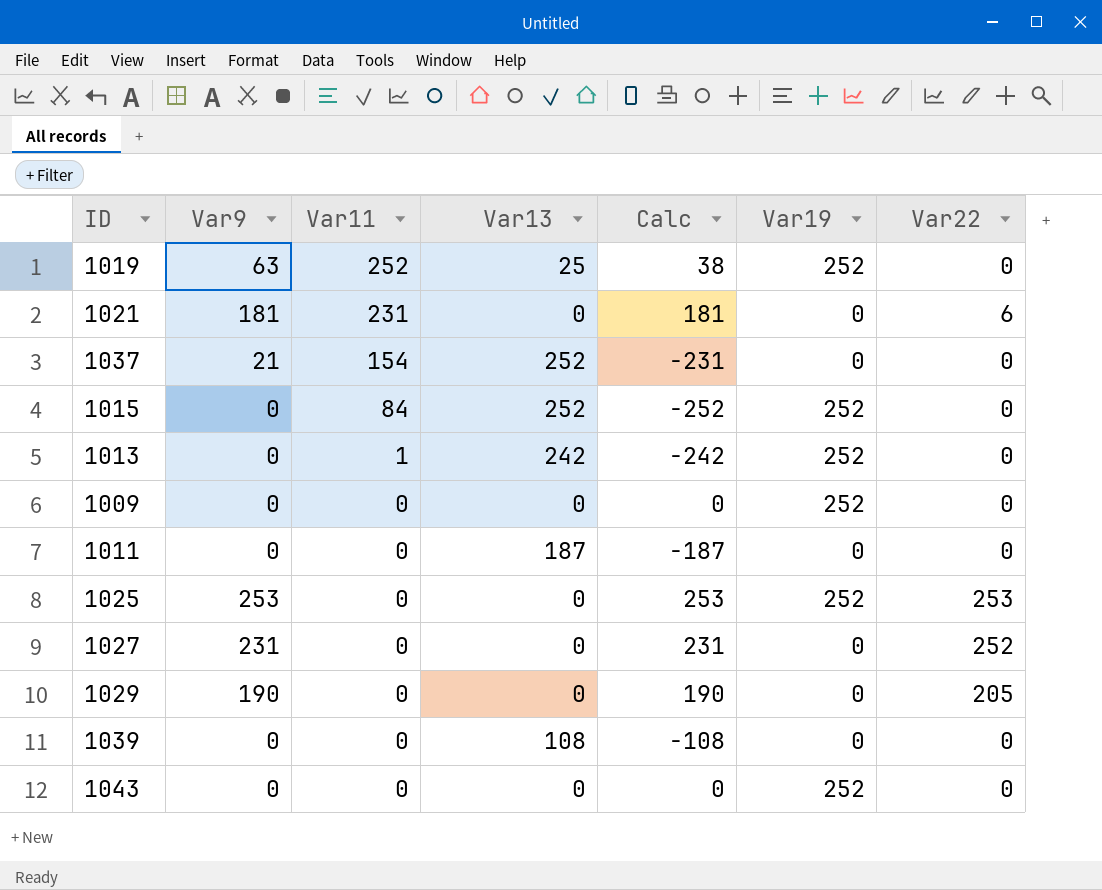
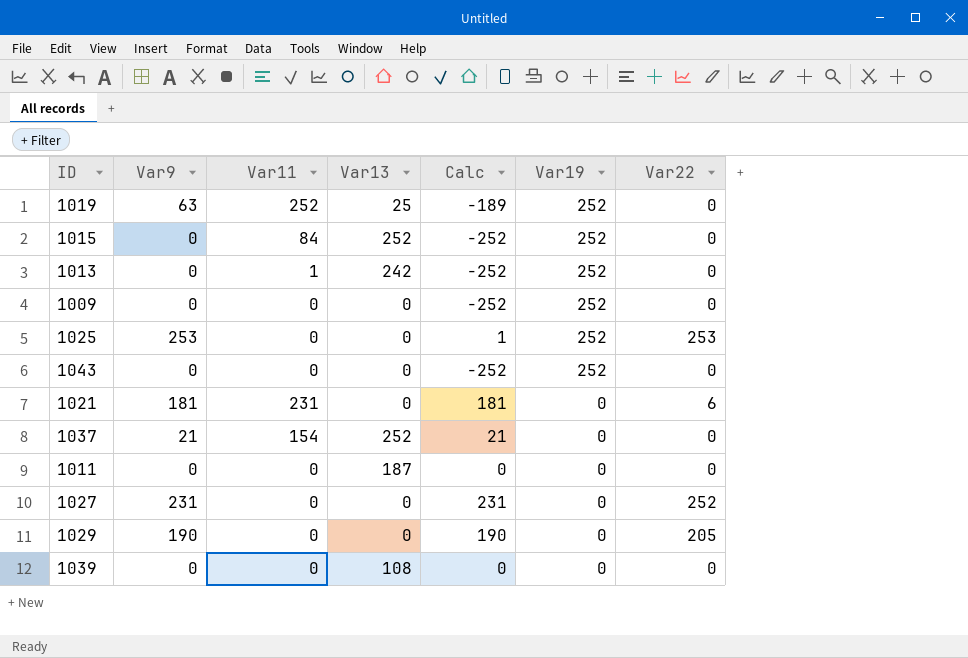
row order: Var11 descending -> Var19 descending
column Calc | formula: [Var9] - [Var13] -> [Var9] - [Var19]

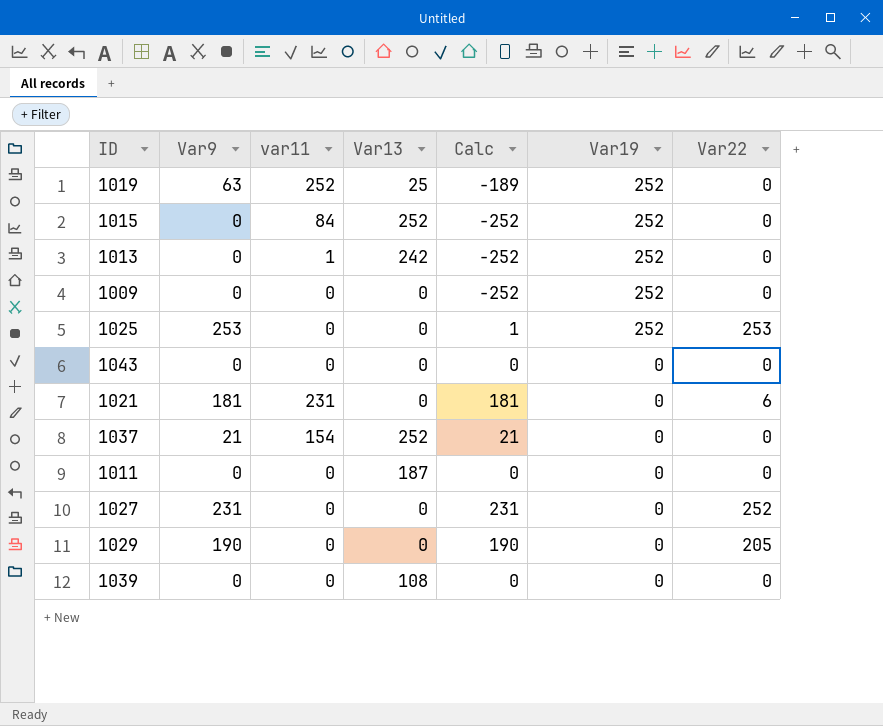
column name: Var11 -> var11
1043 | Calc: -252 -> 0
1043 | Var19: 252 -> 0

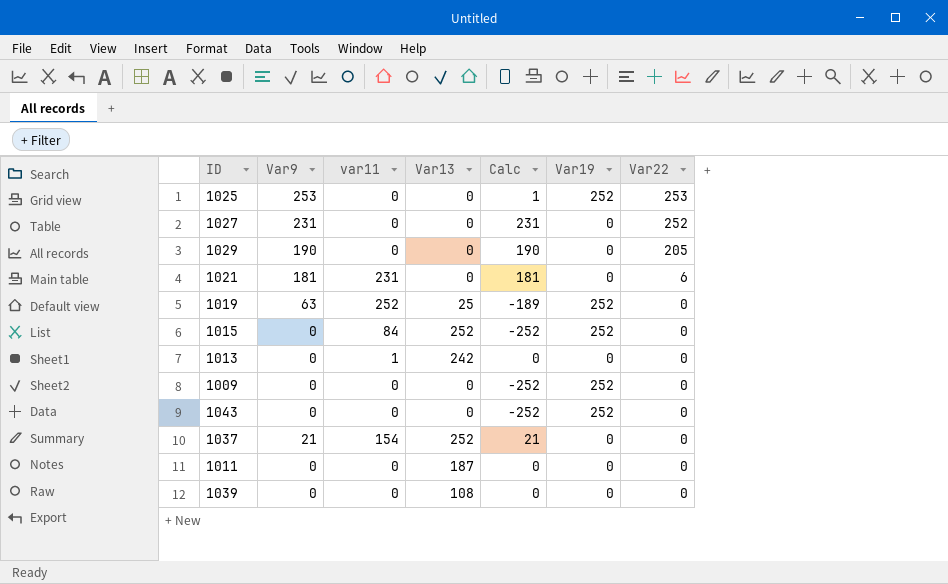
row order: Var19 descending -> Var22 descending
1013 | Calc: -252 -> 0
1013 | Var19: 252 -> 0
1043 | Calc: 0 -> -252
1043 | Var19: 0 -> 252

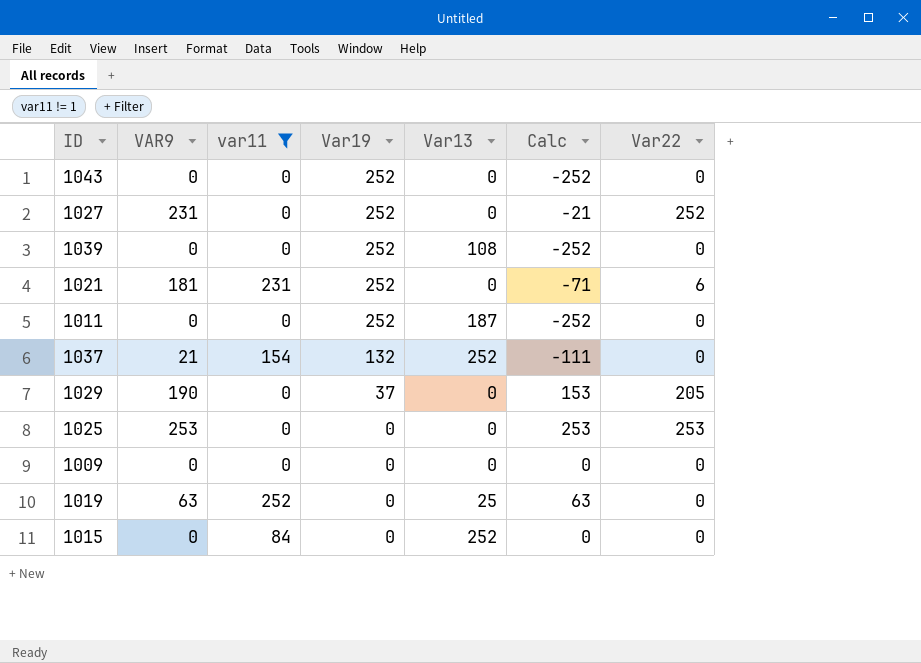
filter: none -> var11 != 1
row order: Var22 descending -> Var19 descending
column name: Var9 -> VAR9
column Var19 | position: 6 -> 4
1027 | Var19: 0 -> 252
1027 | Calc: 231 -> -21
1039 | Var19: 0 -> 252
1039 | Calc: 0 -> -252
1021 | Var19: 0 -> 252
1021 | Calc: 181 -> -71
1011 | Var19: 0 -> 252
1011 | Calc: 0 -> -252
1037 | Var19: 0 -> 132
1037 | Calc: 21 -> -111
1029 | Var19: 0 -> 37
1029 | Calc: 190 -> 153
1025 | Var19: 252 -> 0
1025 | Calc: 1 -> 253
1009 | Var19: 252 -> 0
1009 | Calc: -252 -> 0
1019 | Var19: 252 -> 0
1019 | Calc: -189 -> 63
1015 | Var19: 252 -> 0
1015 | Calc: -252 -> 0

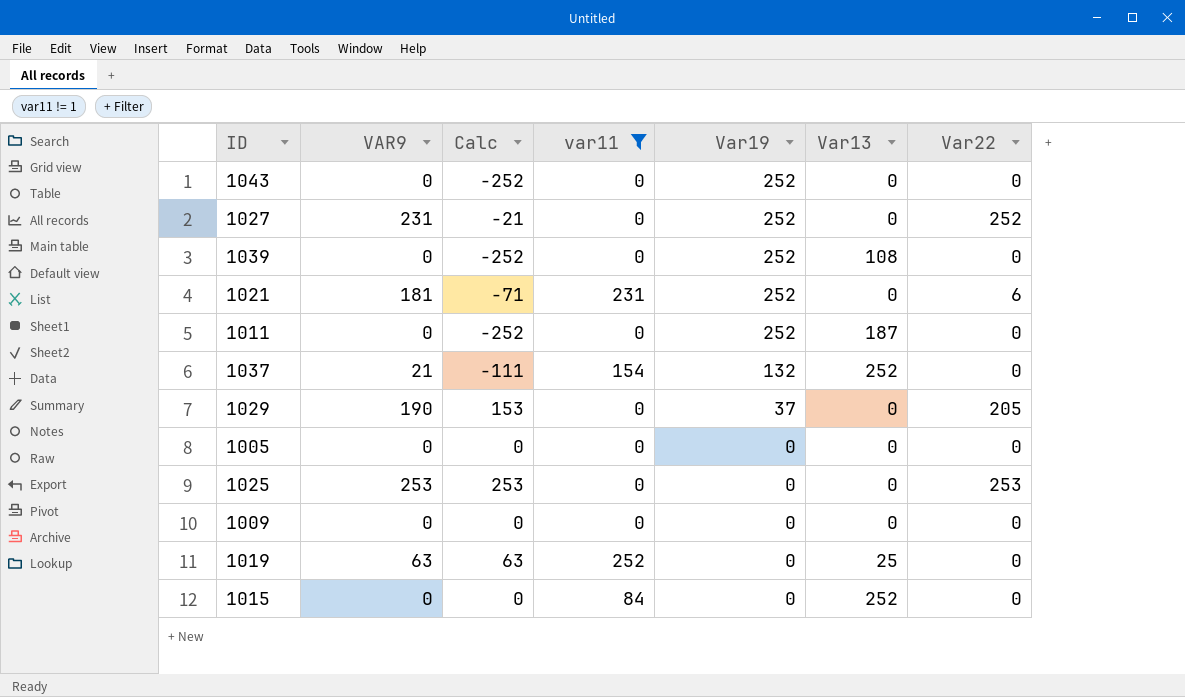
column Calc | position: 6 -> 3
row 1005: none -> 0 | 0 | 0 | 0 | 0 | 0

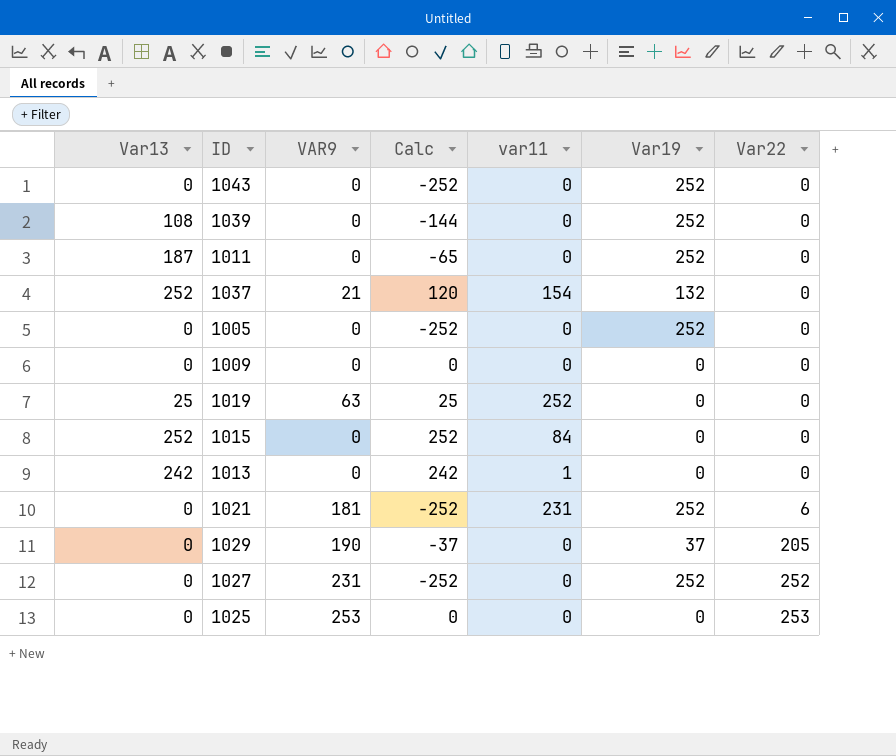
filter: var11 != 1 -> none
row order: Var19 descending -> Var22 ascending
column Var13 | position: 6 -> 1
column Calc | formula: [VAR9] - [Var19] -> [Var13] - [Var19]
1005 | Var19: 0 -> 252

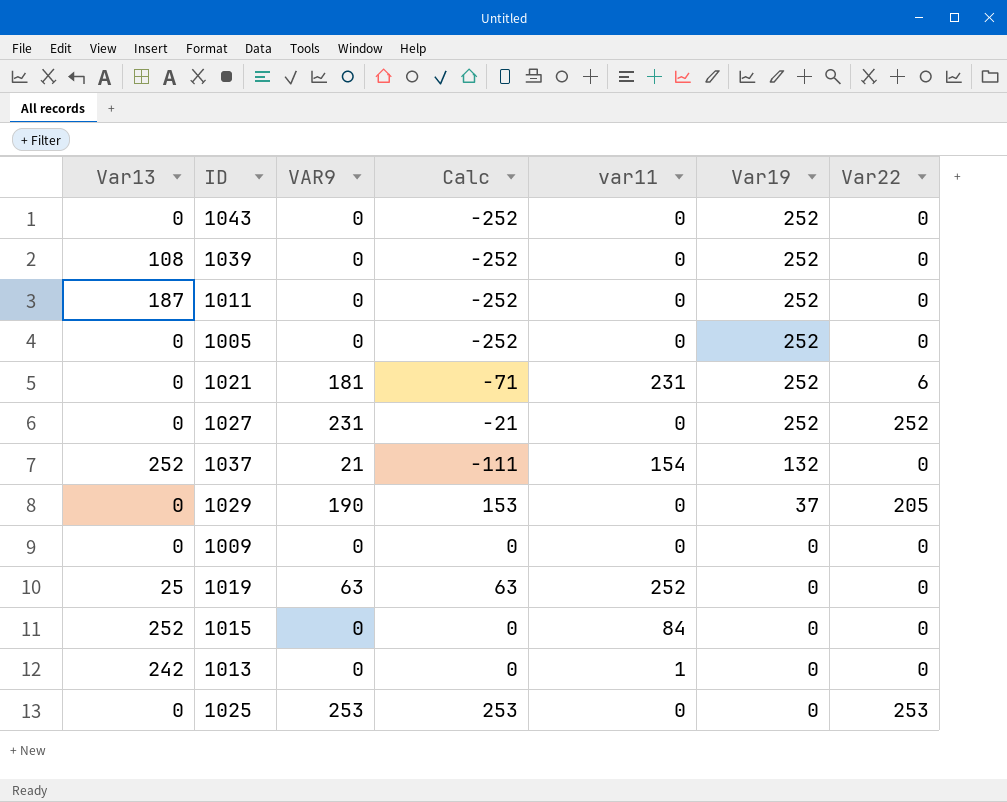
row order: Var22 ascending -> Var19 descending
column Calc | formula: [Var13] - [Var19] -> [VAR9] - [Var19]

